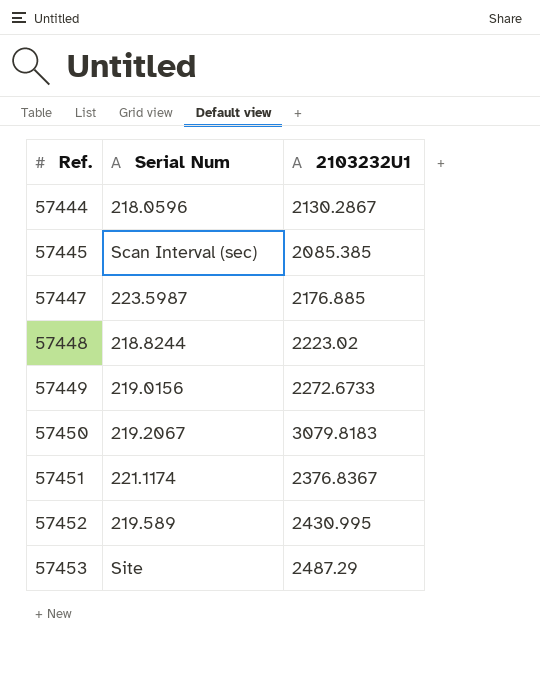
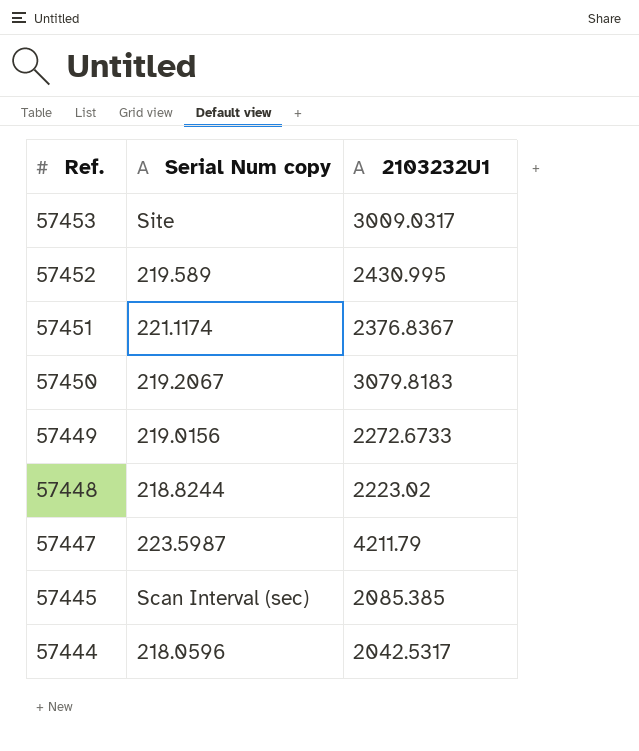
row order: Ref. ascending -> Ref. descending
column name: Serial Num -> Serial Num copy
57453 | 2103232U1: 2487.29 -> 3009.0317
57447 | 2103232U1: 2176.885 -> 4211.79
57444 | 2103232U1: 2130.2867 -> 2042.5317

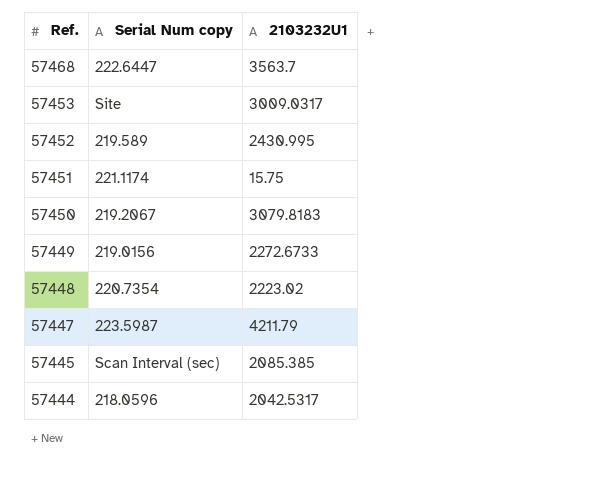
row 57468: none -> 222.6447 | 3563.7
57451 | 2103232U1: 2376.8367 -> 15.75
57448 | Serial Num copy: 218.8244 -> 220.7354

